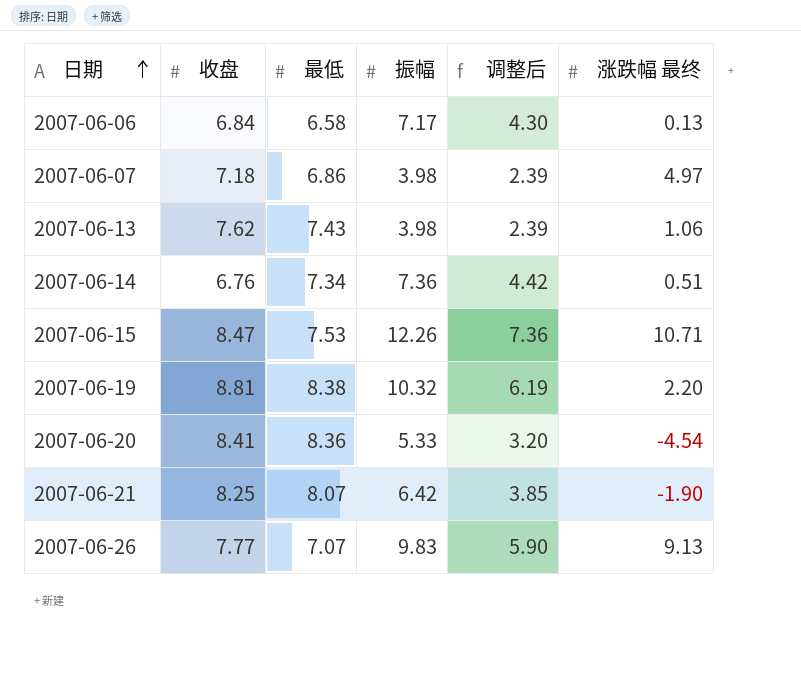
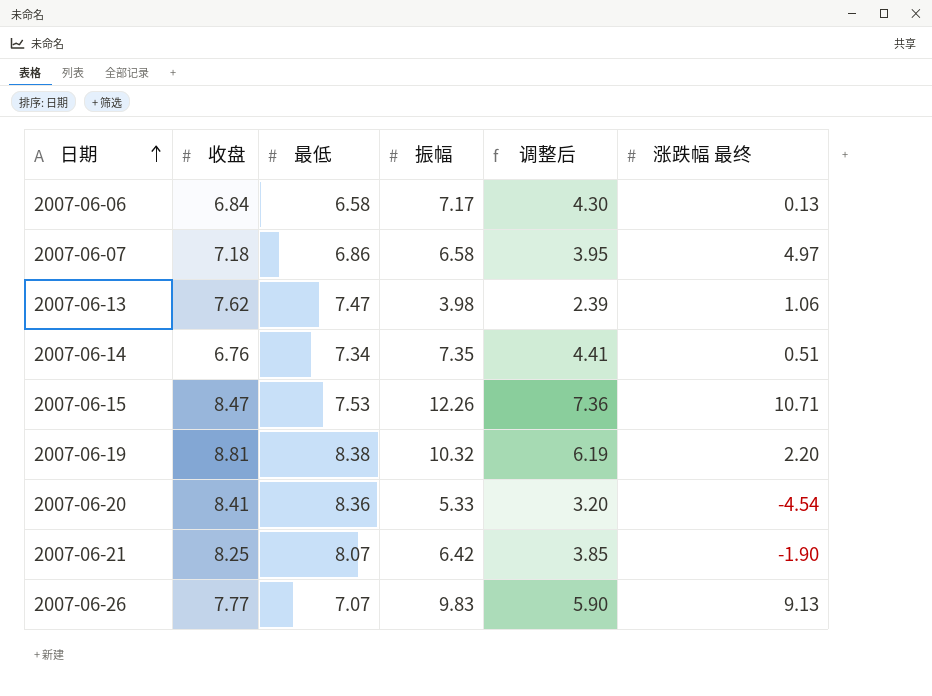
2007-06-07 | 振幅: 3.98 -> 6.58
2007-06-07 | 调整后: 2.39 -> 3.95
2007-06-13 | 最低: 7.43 -> 7.47
2007-06-14 | 振幅: 7.36 -> 7.35
2007-06-14 | 调整后: 4.42 -> 4.41

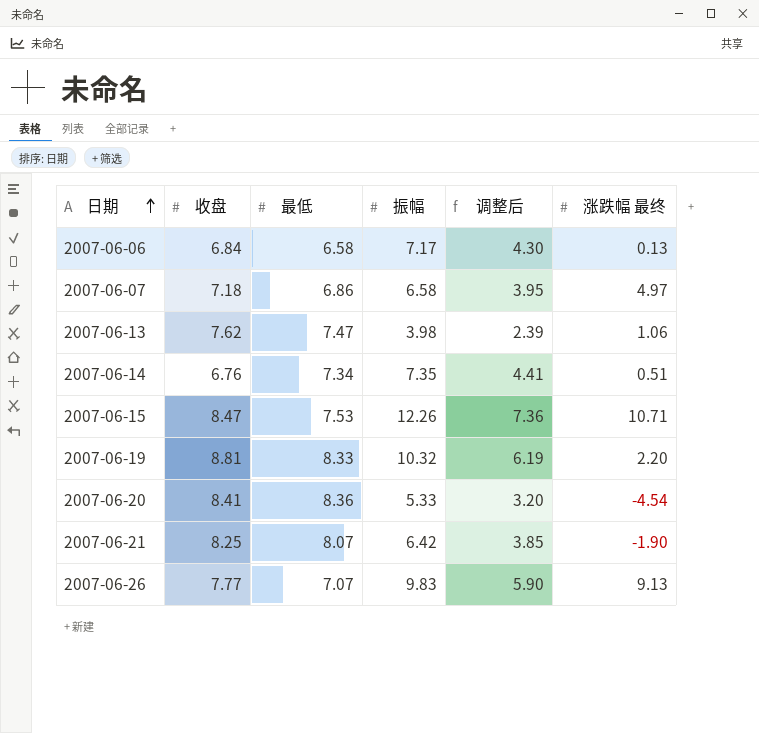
2007-06-19 | 最低: 8.38 -> 8.33

